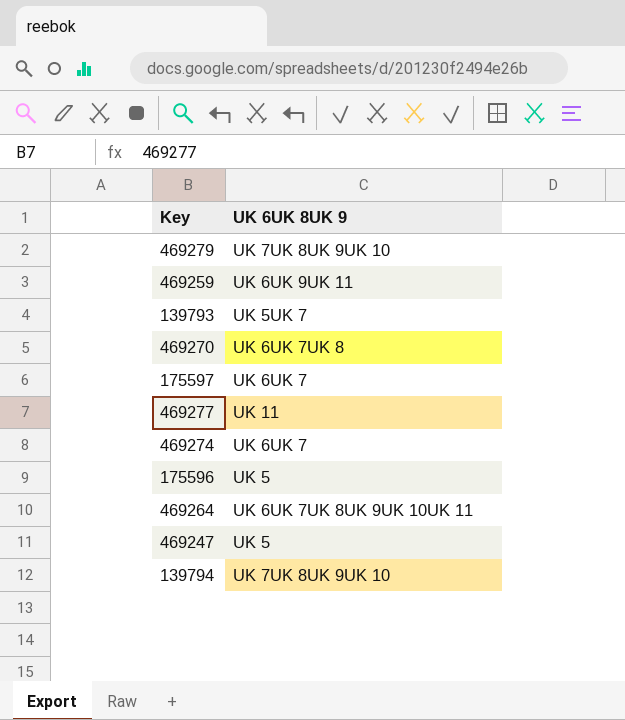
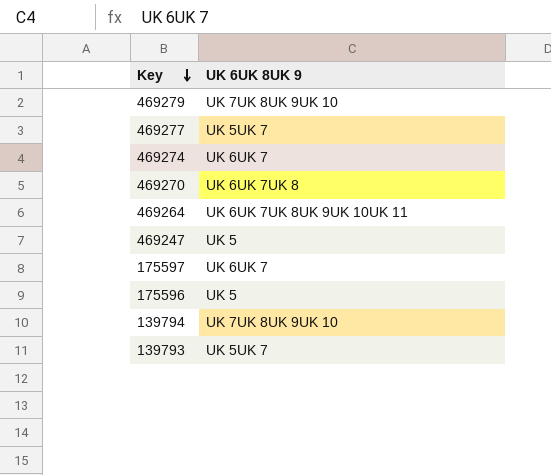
row order: none -> Key descending
row 469259: UK 6UK 9UK 11 -> none
469277 | UK 6UK 8UK 9: UK 11 -> UK 5UK 7

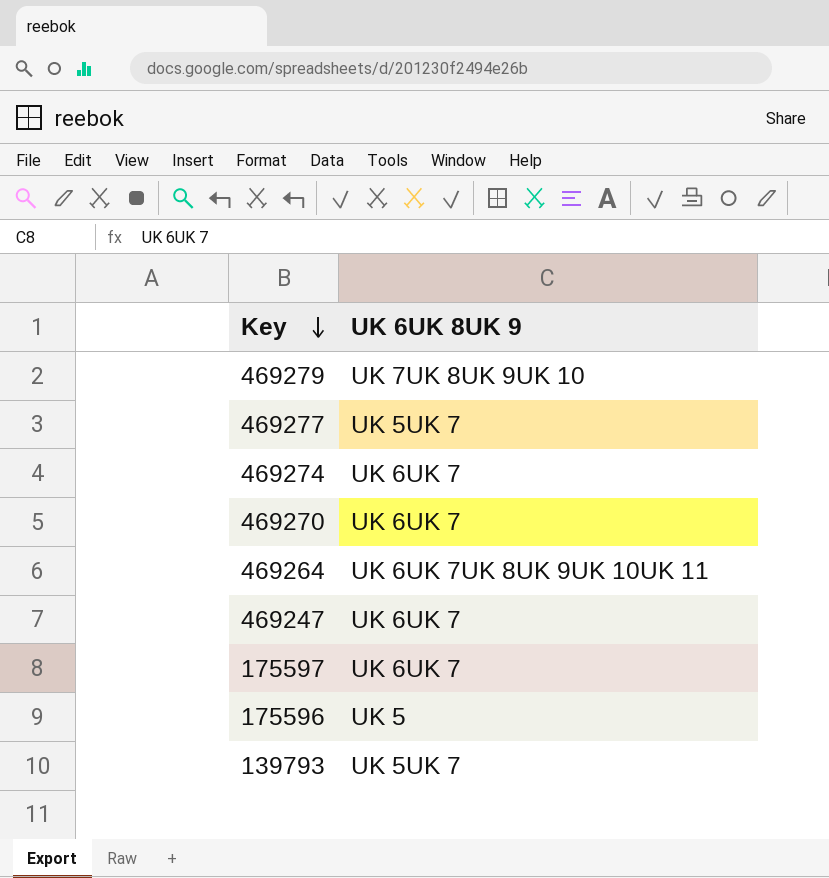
row 139794: UK 7UK 8UK 9UK 10 -> none
469270 | UK 6UK 8UK 9: UK 6UK 7UK 8 -> UK 6UK 7
469247 | UK 6UK 8UK 9: UK 5 -> UK 6UK 7

